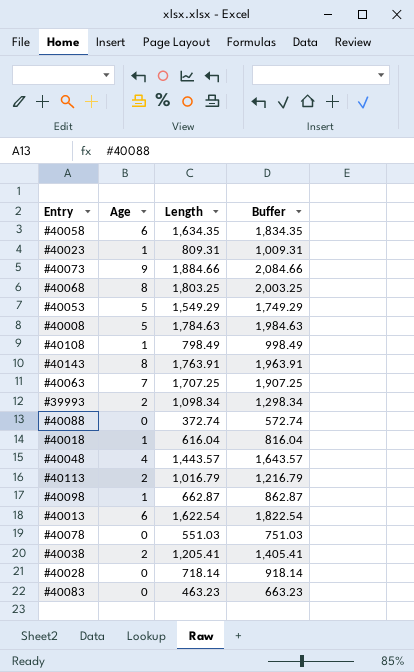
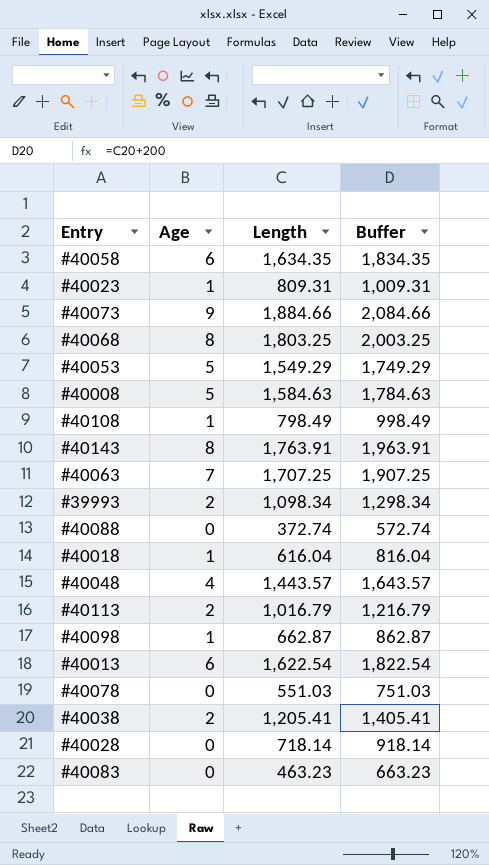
#40008 | Length: 1,784.63 -> 1,584.63
#40008 | Buffer: 1,984.63 -> 1,784.63

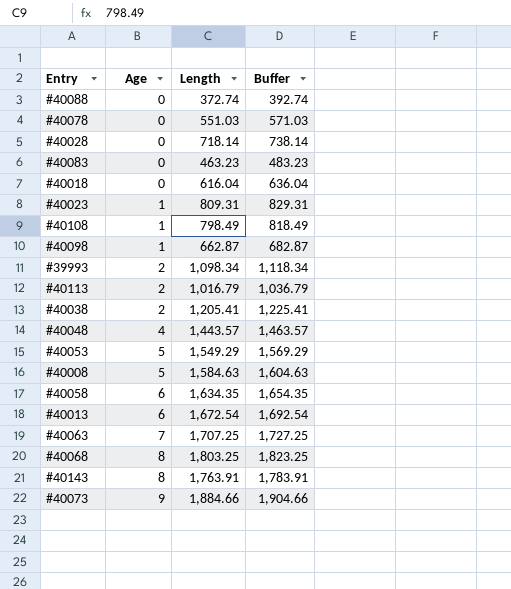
row order: none -> Age ascending
column Buffer | formula: [Length] + 200 -> [Length] + 20
#40018 | Age: 1 -> 0
#40013 | Length: 1,622.54 -> 1,672.54

